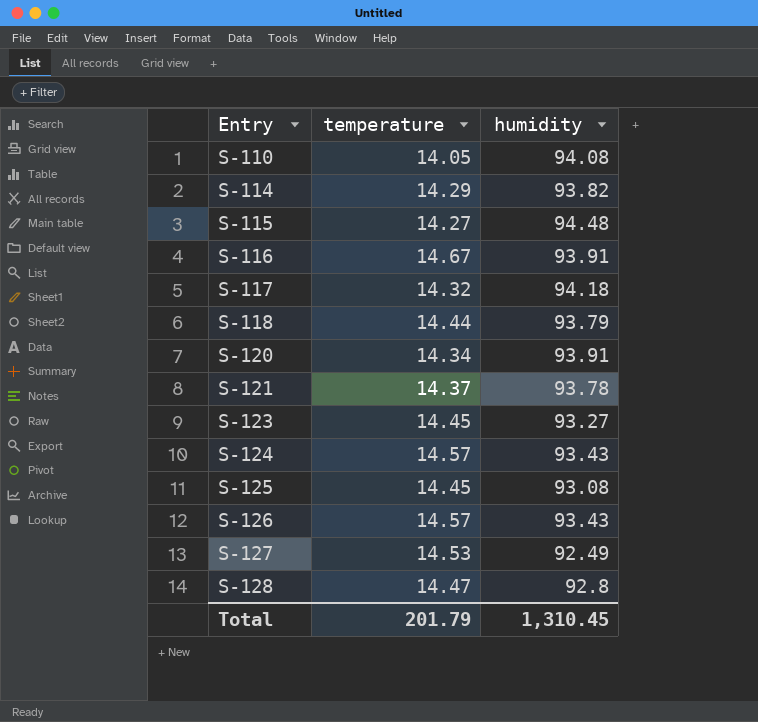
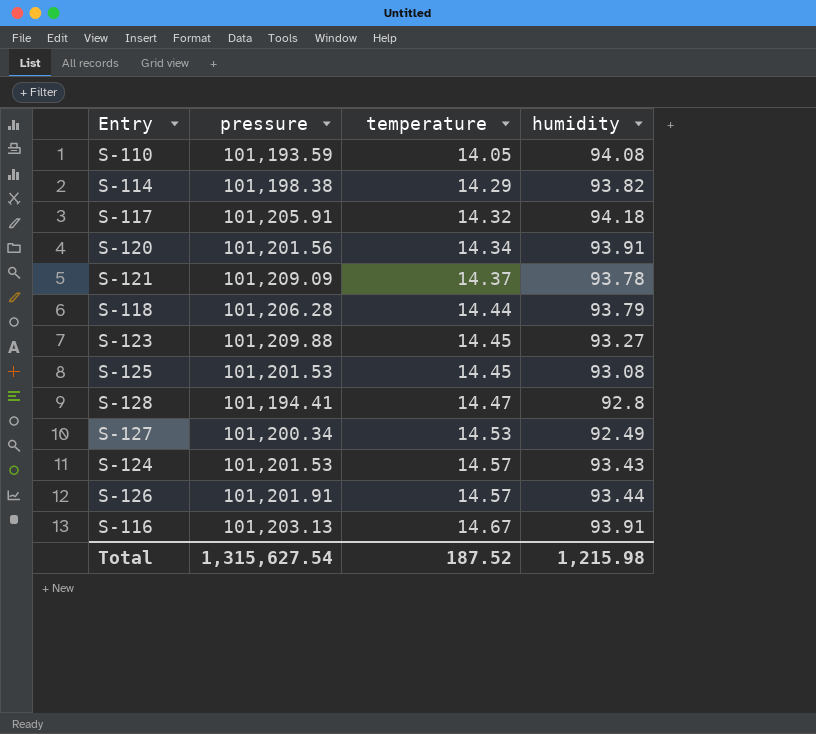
row order: Entry ascending -> temperature ascending
column pressure | position: none -> 2
row S-115: 14.27 | 94.48 -> none
S-126 | humidity: 93.43 -> 93.44
Total | temperature: 201.79 -> 187.52
Total | humidity: 1,310.45 -> 1,215.98

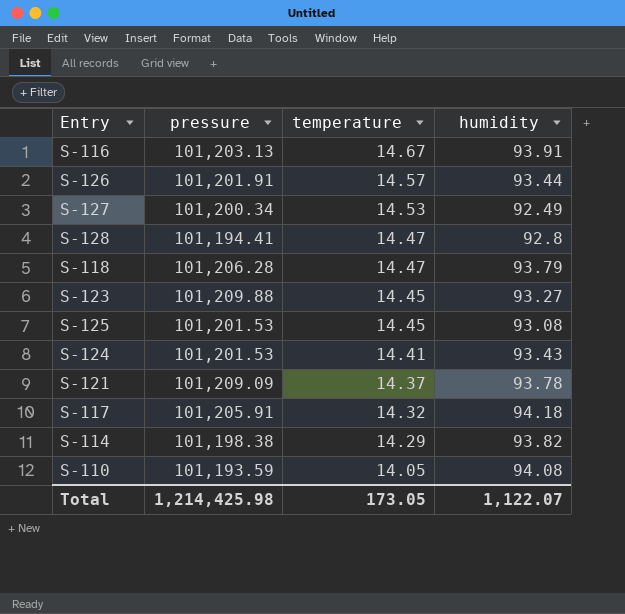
row order: temperature ascending -> temperature descending
row S-120: 101,201.56 | 14.34 | 93.91 -> none
S-118 | temperature: 14.44 -> 14.47
S-124 | temperature: 14.57 -> 14.41
Total | pressure: 1,315,627.54 -> 1,214,425.98
Total | temperature: 187.52 -> 173.05
Total | humidity: 1,215.98 -> 1,122.07

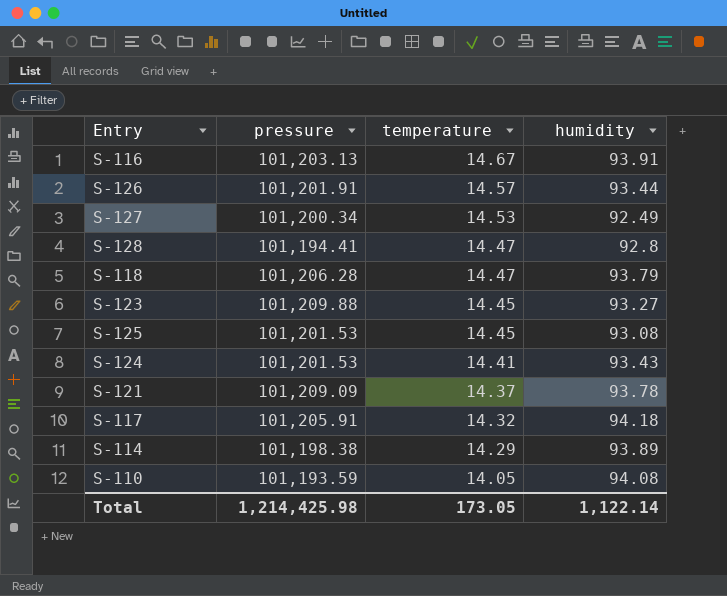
S-114 | humidity: 93.82 -> 93.89
Total | humidity: 1,122.07 -> 1,122.14

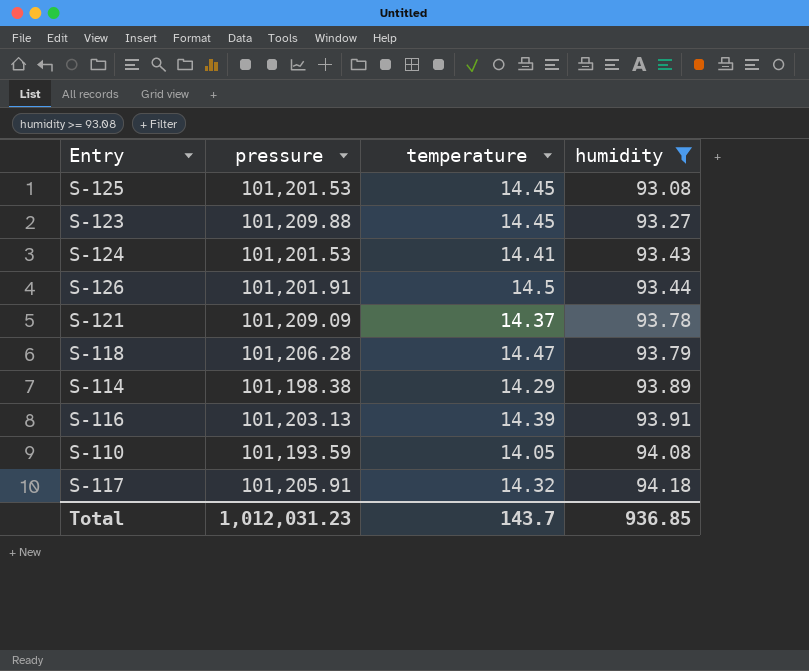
filter: none -> humidity >= 93.08
row order: temperature descending -> humidity ascending
S-126 | temperature: 14.57 -> 14.5
S-116 | temperature: 14.67 -> 14.39
Total | pressure: 1,214,425.98 -> 1,012,031.23
Total | temperature: 173.05 -> 143.7
Total | humidity: 1,122.14 -> 936.85

